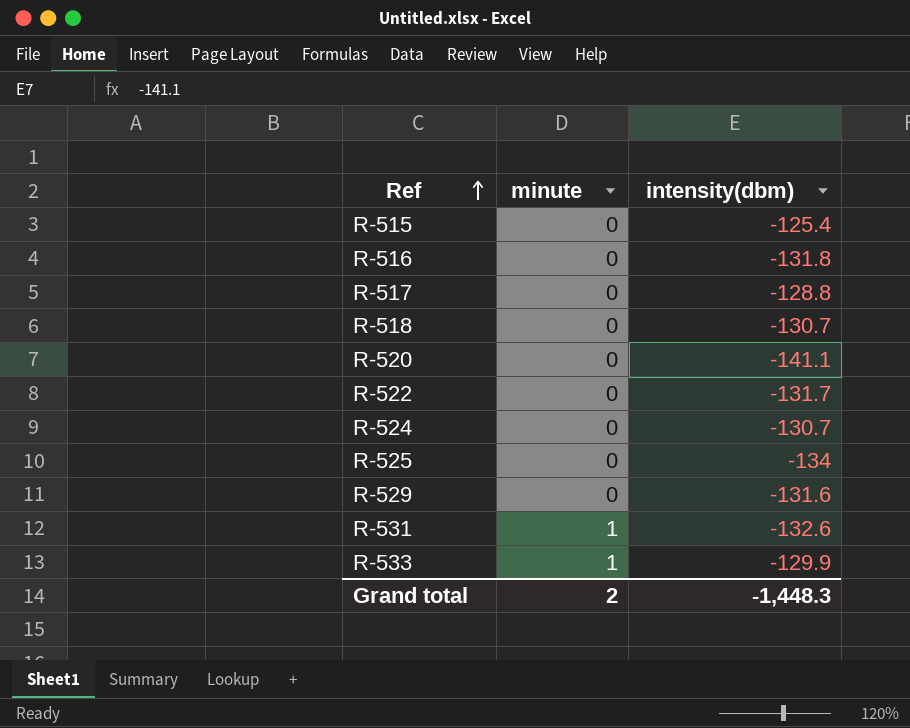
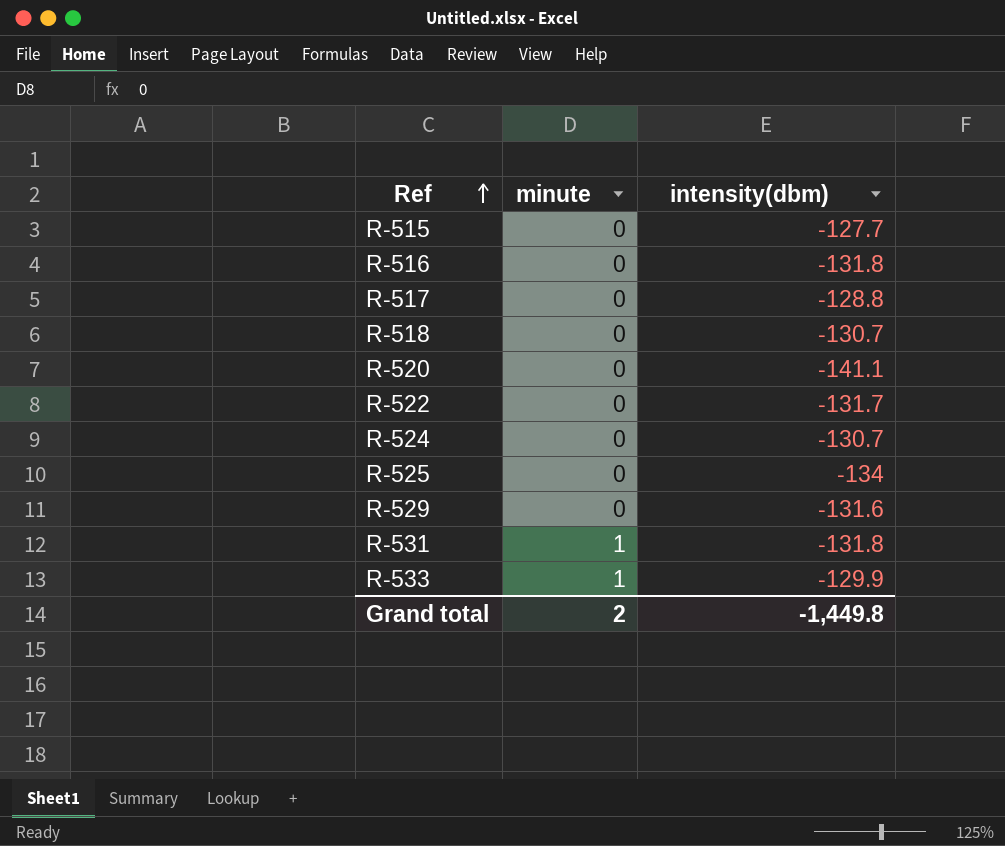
R-515 | intensity(dbm): -125.4 -> -127.7
R-531 | intensity(dbm): -132.6 -> -131.8
Grand total | intensity(dbm): -1,448.3 -> -1,449.8

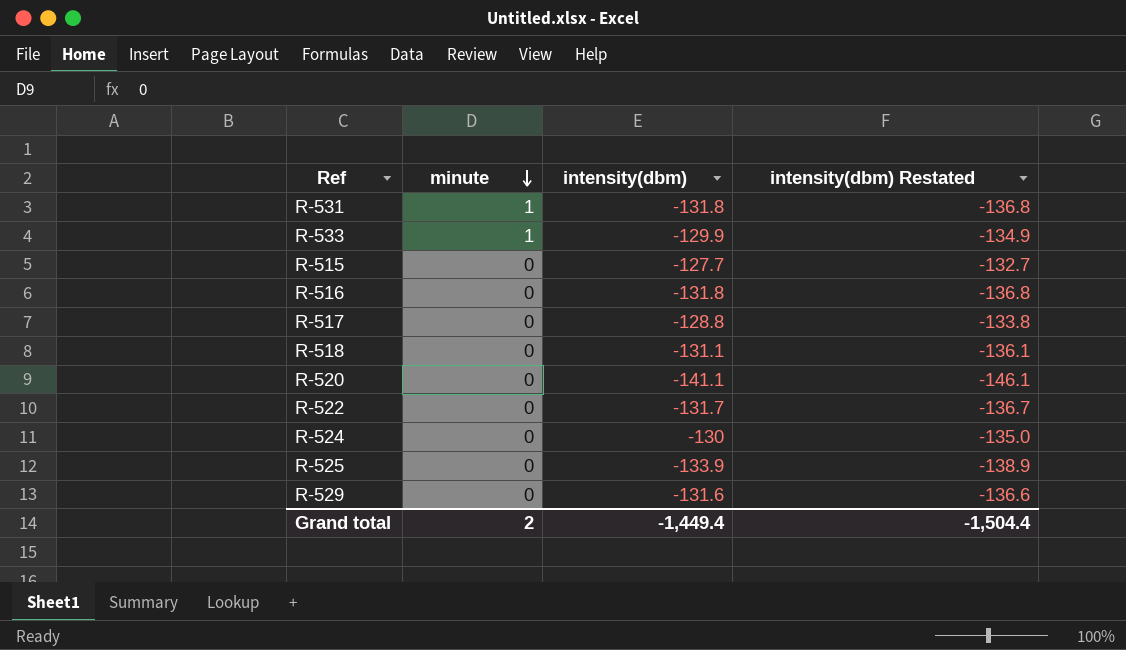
row order: Ref ascending -> minute descending
column intensity(dbm) Restated | formula: none -> [intensity(dbm)] - 5
R-518 | intensity(dbm): -130.7 -> -131.1
R-524 | intensity(dbm): -130.7 -> -130
R-525 | intensity(dbm): -134 -> -133.9
Grand total | intensity(dbm): -1,449.8 -> -1,449.4

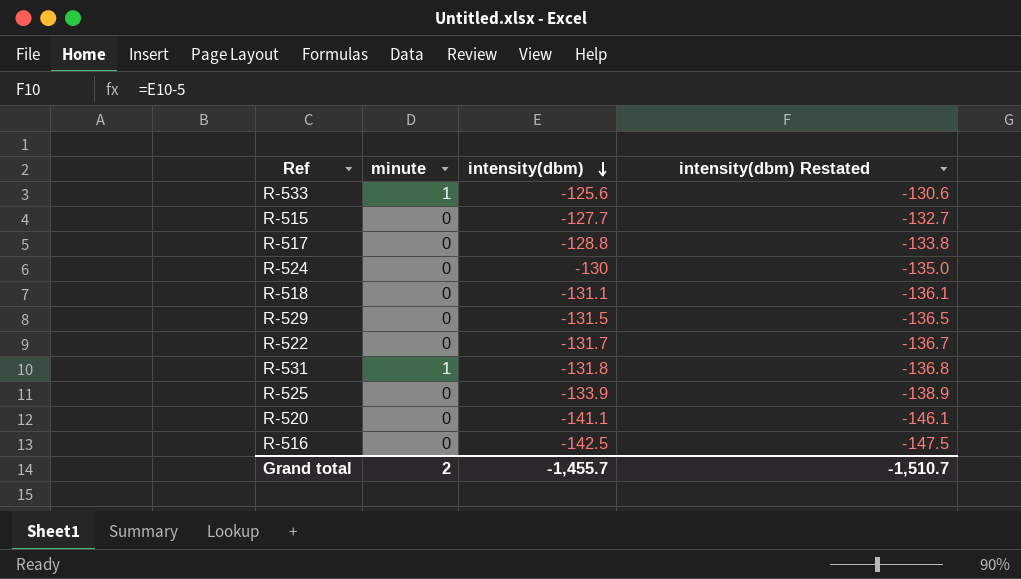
row order: minute descending -> intensity(dbm) descending
R-533 | intensity(dbm): -129.9 -> -125.6
R-533 | intensity(dbm) Restated: -134.9 -> -130.6
R-529 | intensity(dbm): -131.6 -> -131.5
R-529 | intensity(dbm) Restated: -136.6 -> -136.5
R-516 | intensity(dbm): -131.8 -> -142.5
R-516 | intensity(dbm) Restated: -136.8 -> -147.5
Grand total | intensity(dbm): -1,449.4 -> -1,455.7
Grand total | intensity(dbm) Restated: -1,504.4 -> -1,510.7

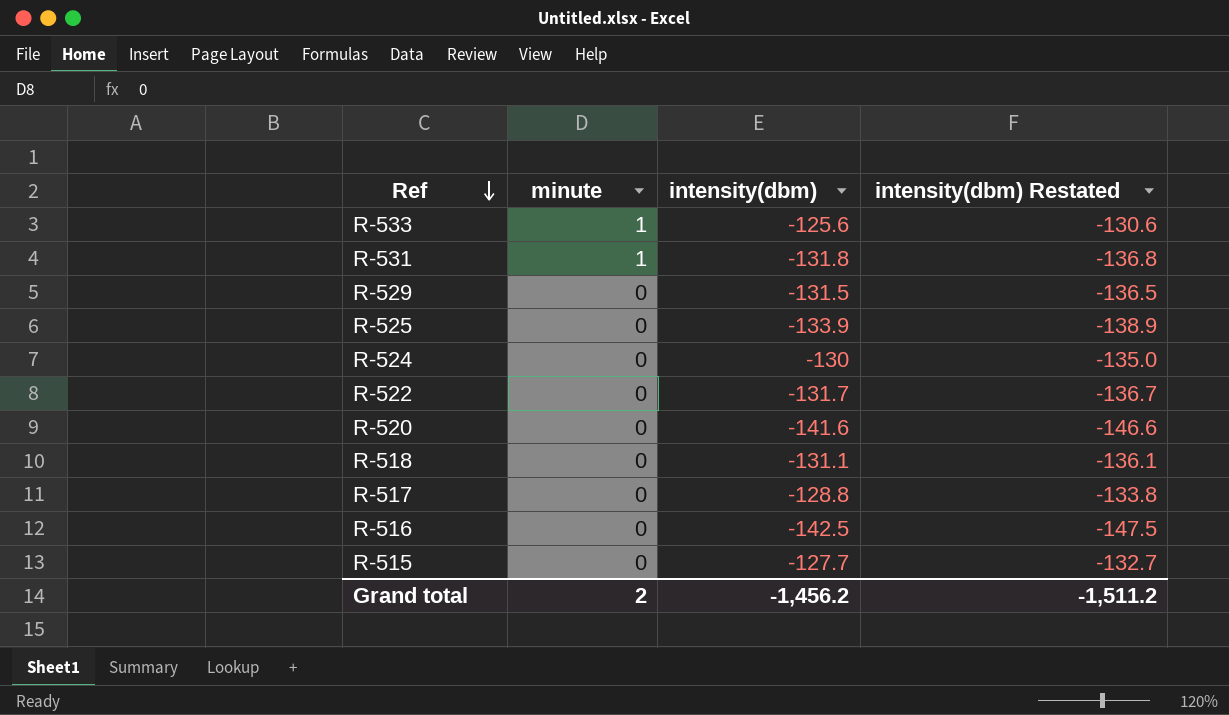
row order: intensity(dbm) descending -> Ref descending
R-520 | intensity(dbm): -141.1 -> -141.6
R-520 | intensity(dbm) Restated: -146.1 -> -146.6
Grand total | intensity(dbm): -1,455.7 -> -1,456.2
Grand total | intensity(dbm) Restated: -1,510.7 -> -1,511.2

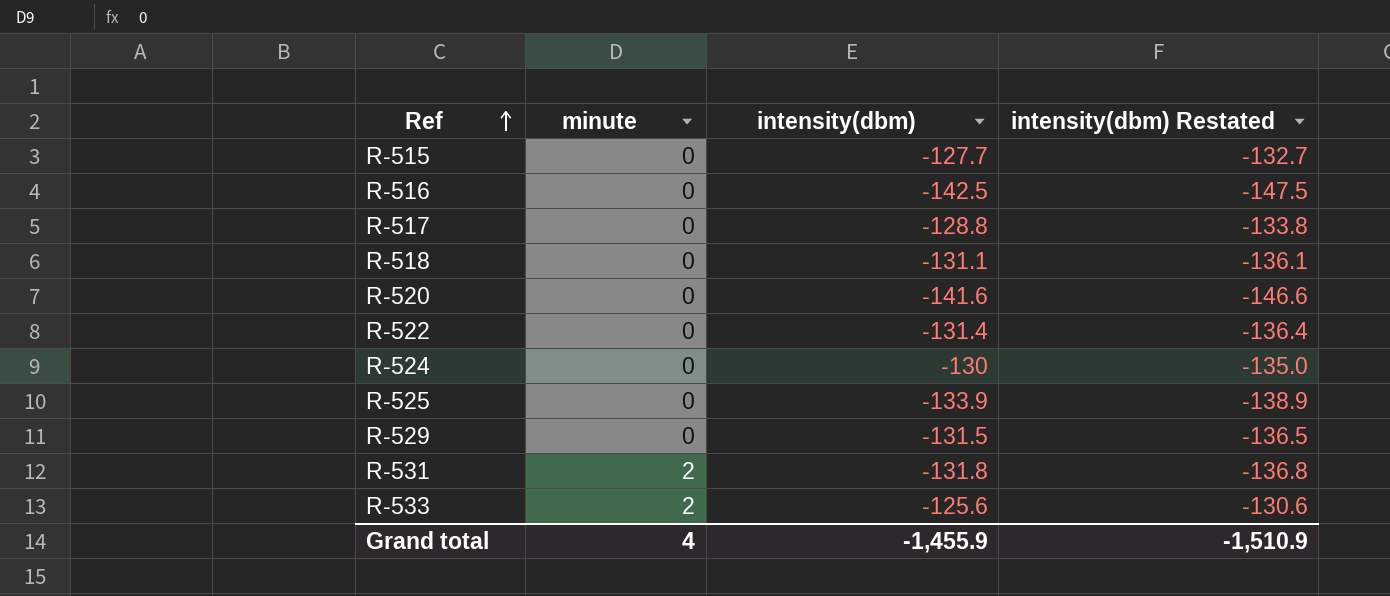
row order: Ref descending -> Ref ascending
R-522 | intensity(dbm): -131.7 -> -131.4
R-522 | intensity(dbm) Restated: -136.7 -> -136.4
R-531 | minute: 1 -> 2
R-533 | minute: 1 -> 2
Grand total | minute: 2 -> 4
Grand total | intensity(dbm): -1,456.2 -> -1,455.9
Grand total | intensity(dbm) Restated: -1,511.2 -> -1,510.9

